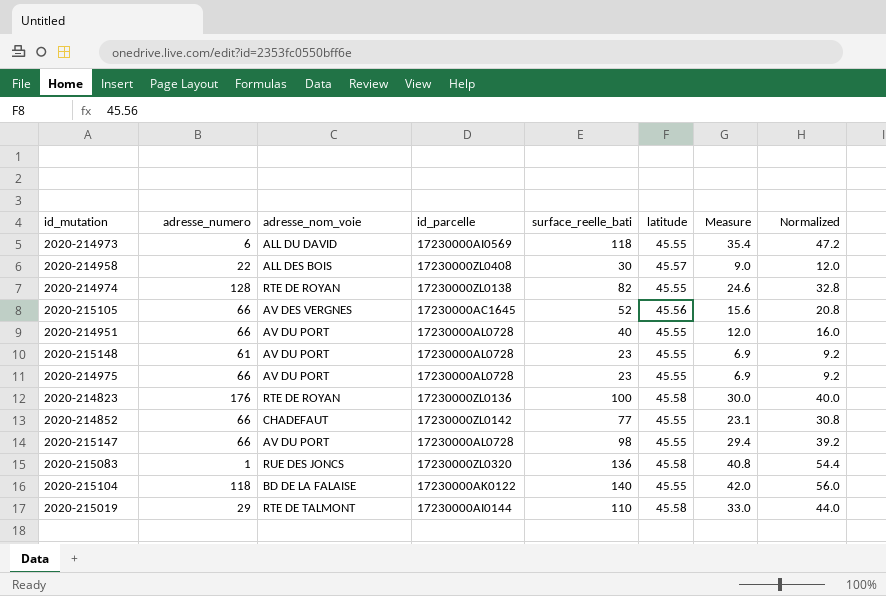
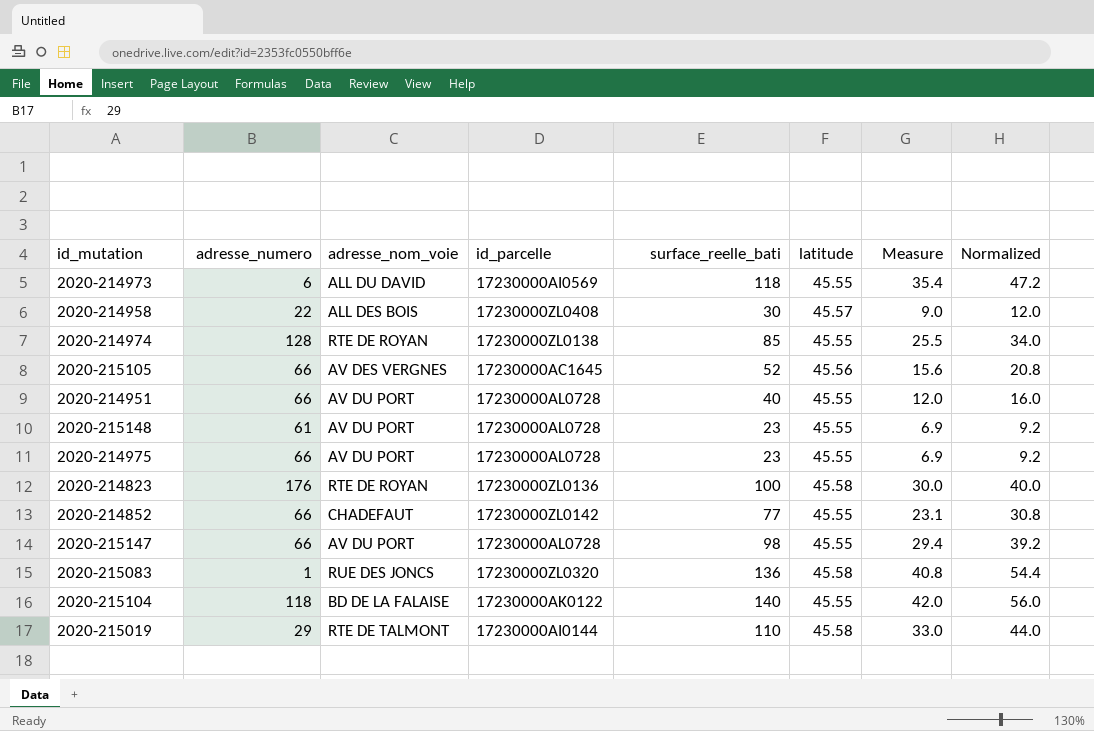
2020-214974 | surface_reelle_bati: 82 -> 85
2020-214974 | Measure: 24.6 -> 25.5
2020-214974 | Normalized: 32.8 -> 34.0

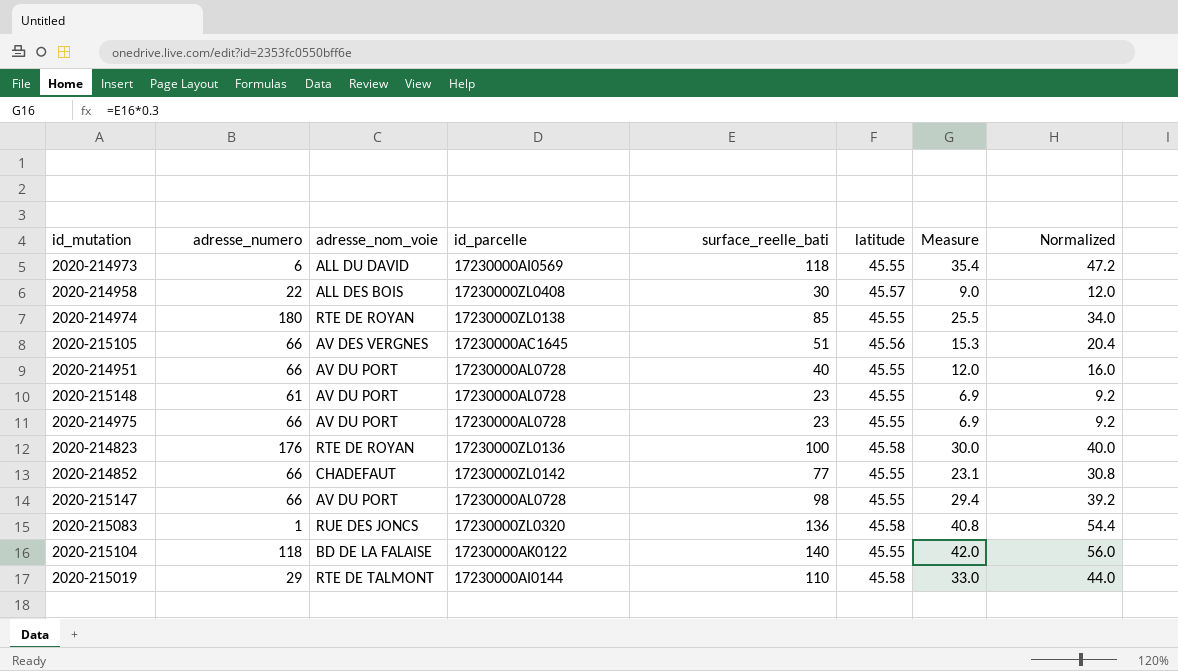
2020-214974 | adresse_numero: 128 -> 180
2020-215105 | surface_reelle_bati: 52 -> 51
2020-215105 | Measure: 15.6 -> 15.3
2020-215105 | Normalized: 20.8 -> 20.4

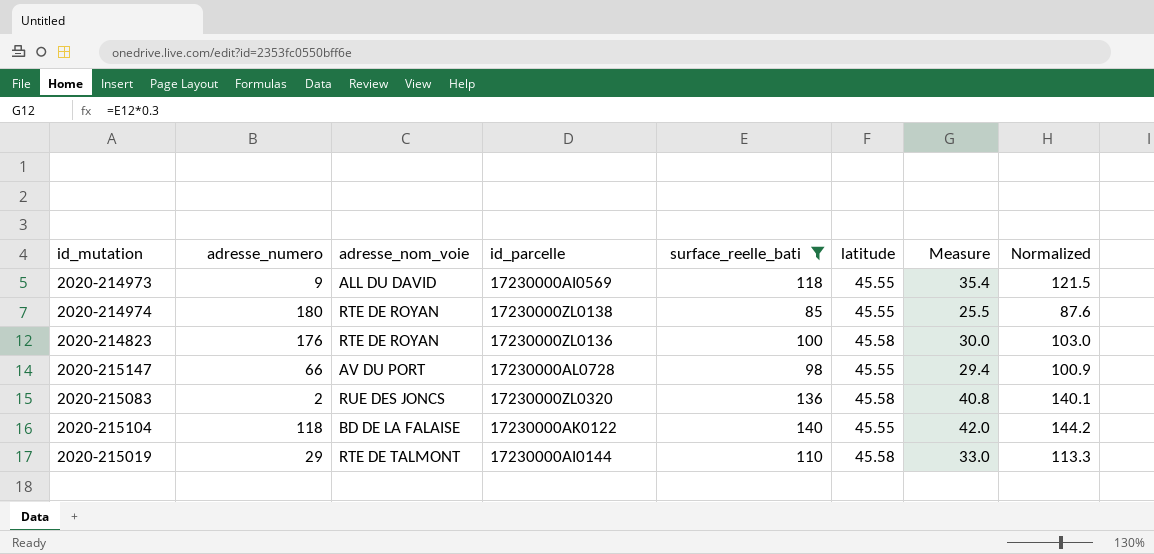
filter: none -> surface_reelle_bati >= 85
column Normalized | formula: [surface_reelle_bati] * 0.4 -> [surface_reelle_bati] * 1.03
2020-214973 | adresse_numero: 6 -> 9
2020-215083 | adresse_numero: 1 -> 2

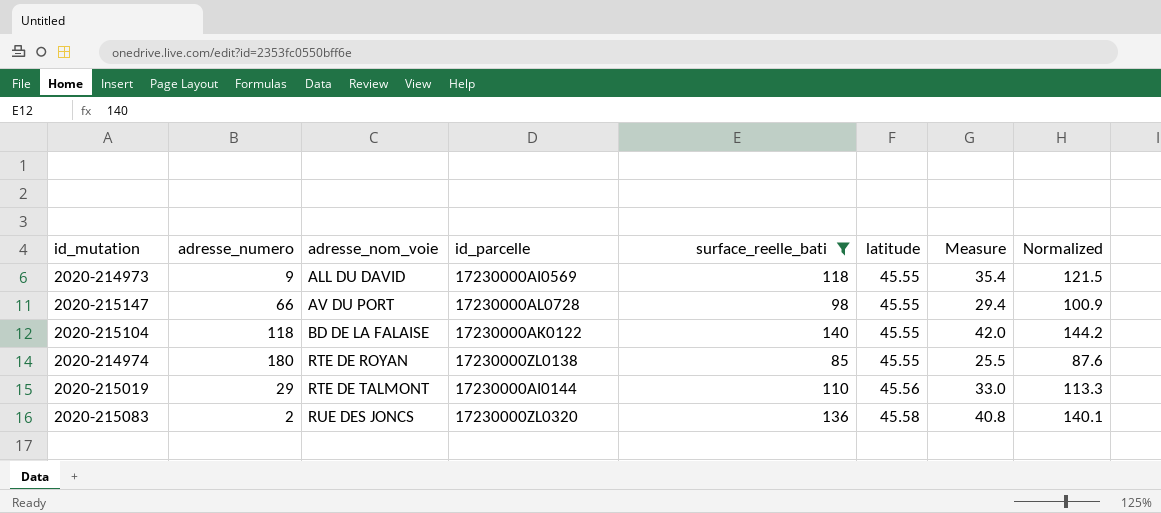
row order: none -> adresse_nom_voie ascending
row 2020-214823: 176 | RTE DE ROYAN | 17230000ZL0136 | 100 | 45.58 | 30.0 | 103.0 -> none
2020-215019 | latitude: 45.58 -> 45.56

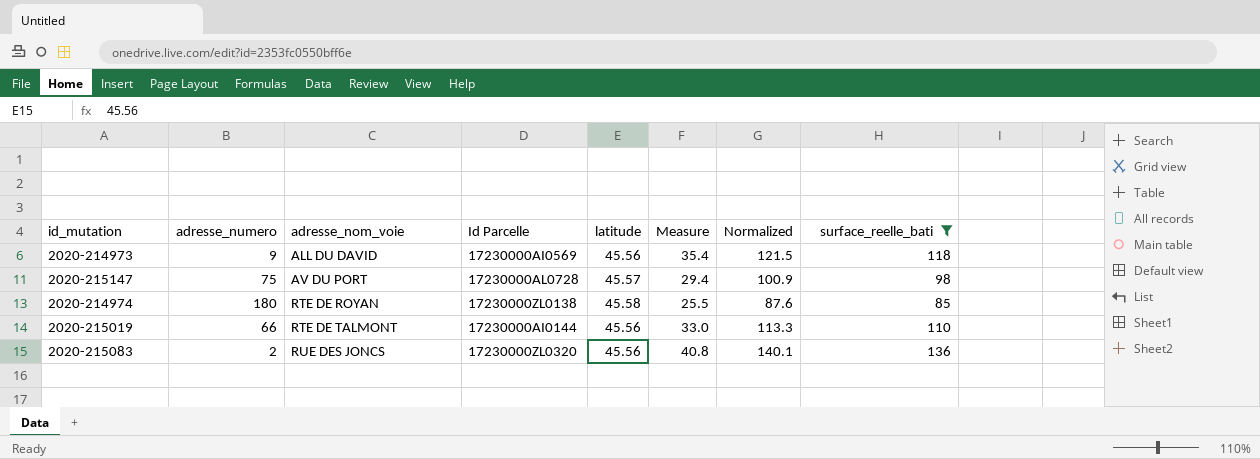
column name: id_parcelle -> Id Parcelle
column surface_reelle_bati | position: 5 -> 8
row 2020-215104: 118 | BD DE LA FALAISE | 17230000AK0122 | 140 | 45.55 | 42.0 | 144.2 -> none
2020-214973 | latitude: 45.55 -> 45.56
2020-215147 | adresse_numero: 66 -> 75
2020-215147 | latitude: 45.55 -> 45.57
2020-214974 | latitude: 45.55 -> 45.58
2020-215019 | adresse_numero: 29 -> 66
2020-215083 | latitude: 45.58 -> 45.56

